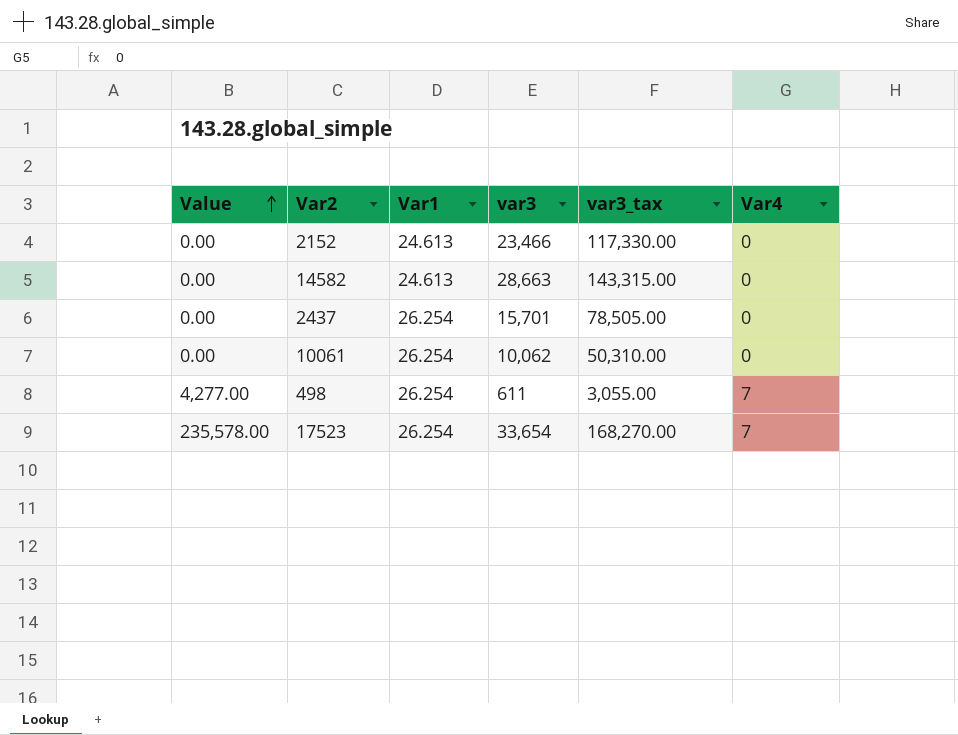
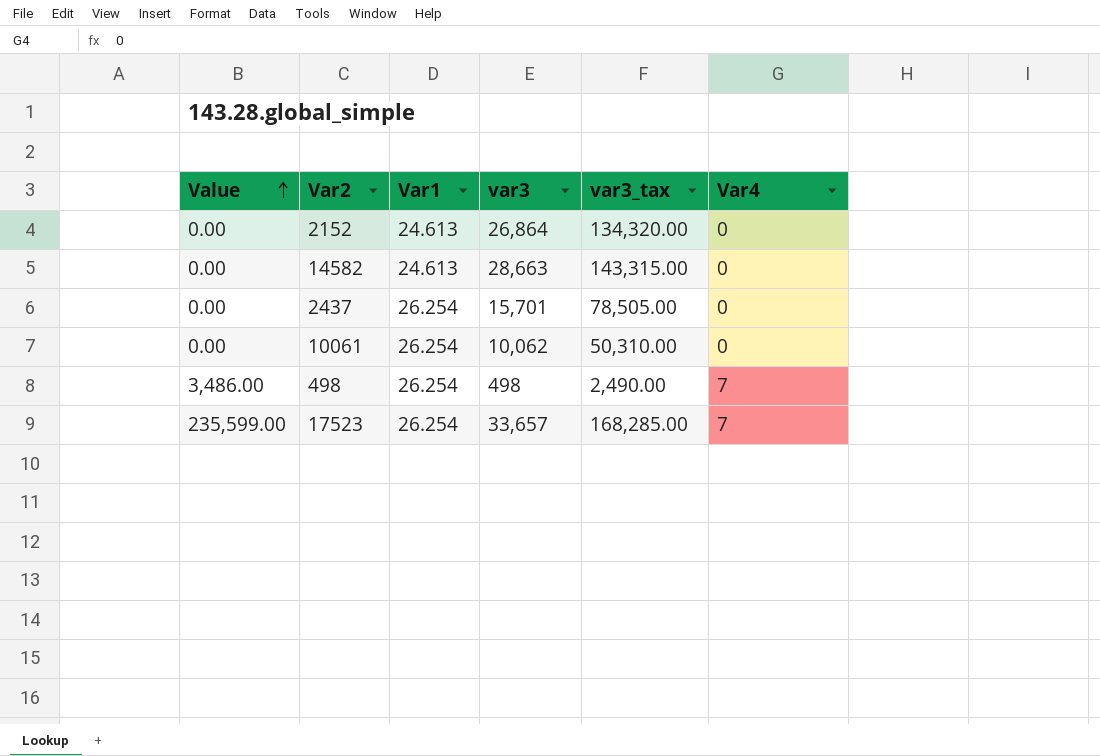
2152 | var3: 23,466 -> 26,864
2152 | var3_tax: 117,330.00 -> 134,320.00
498 | Value: 4,277.00 -> 3,486.00
498 | var3: 611 -> 498
498 | var3_tax: 3,055.00 -> 2,490.00
17523 | Value: 235,578.00 -> 235,599.00
17523 | var3: 33,654 -> 33,657
17523 | var3_tax: 168,270.00 -> 168,285.00

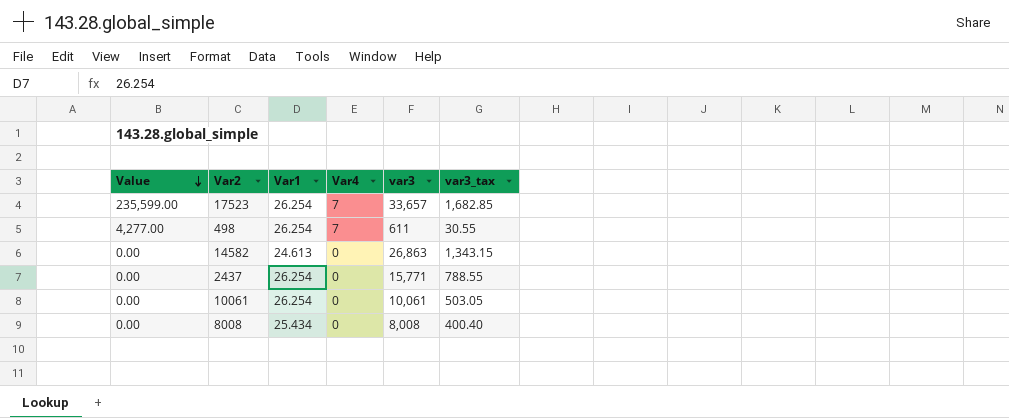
row order: Value ascending -> Value descending
column Var4 | position: 6 -> 4
column var3_tax | formula: [var3] * 5 -> [var3] * 0.05
row 2152: 0.00 | 24.613 | 26,864 | 134,320.00 | 0 -> none
498 | Value: 3,486.00 -> 4,277.00
498 | var3: 498 -> 611
14582 | var3: 28,663 -> 26,863
2437 | var3: 15,701 -> 15,771
10061 | var3: 10,062 -> 10,061
row 8008: none -> 0.00 | 25.434 | 0 | 8,008 | 400.40

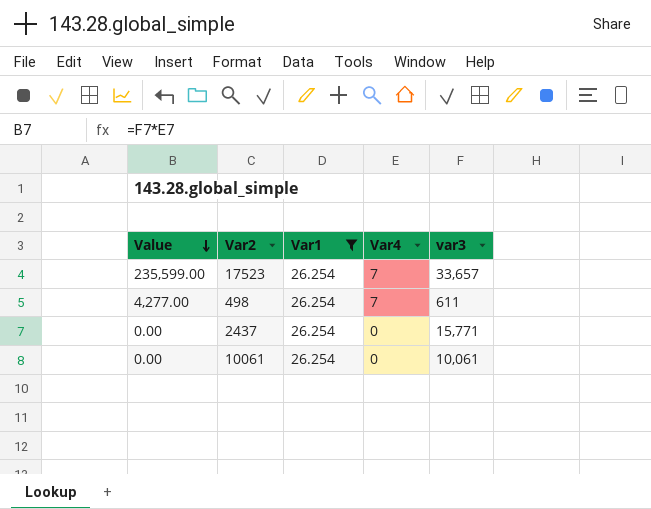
filter: none -> Var1 = 26.254
column var3_tax | formula: [var3] * 0.05 -> none

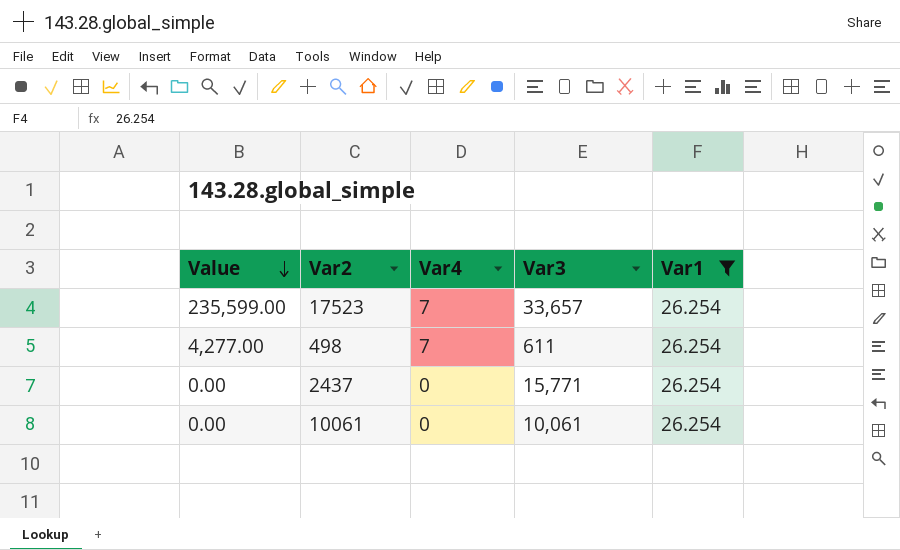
column name: var3 -> Var3
column Var1 | position: 3 -> 5

